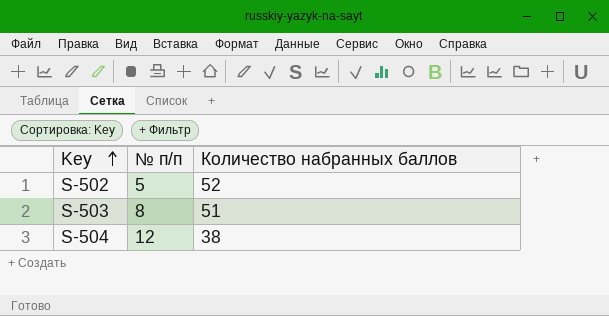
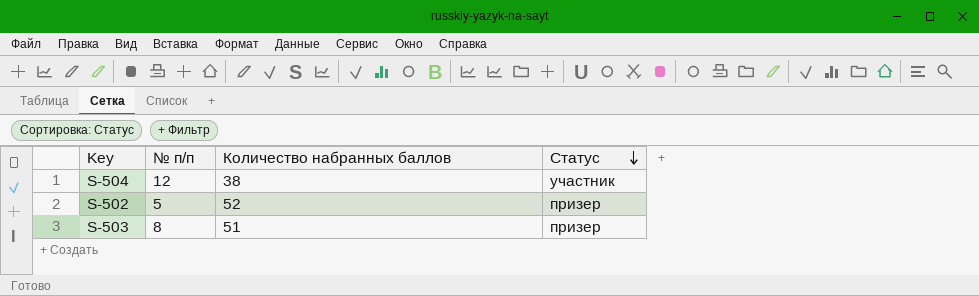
row order: Key ascending -> Статус descending
column Статус | position: none -> 4

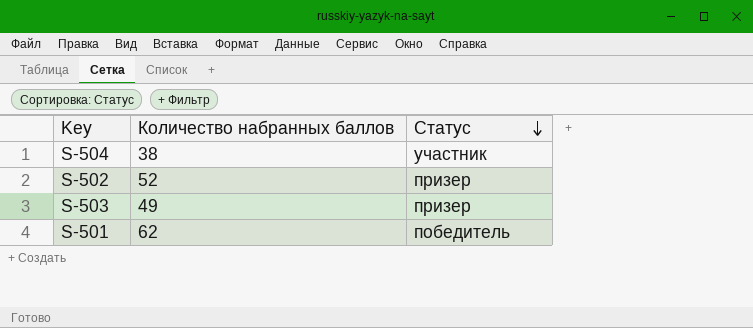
column № п/п | position: 2 -> none
S-503 | Количество набранных баллов: 51 -> 49
row S-501: none -> 62 | победитель

